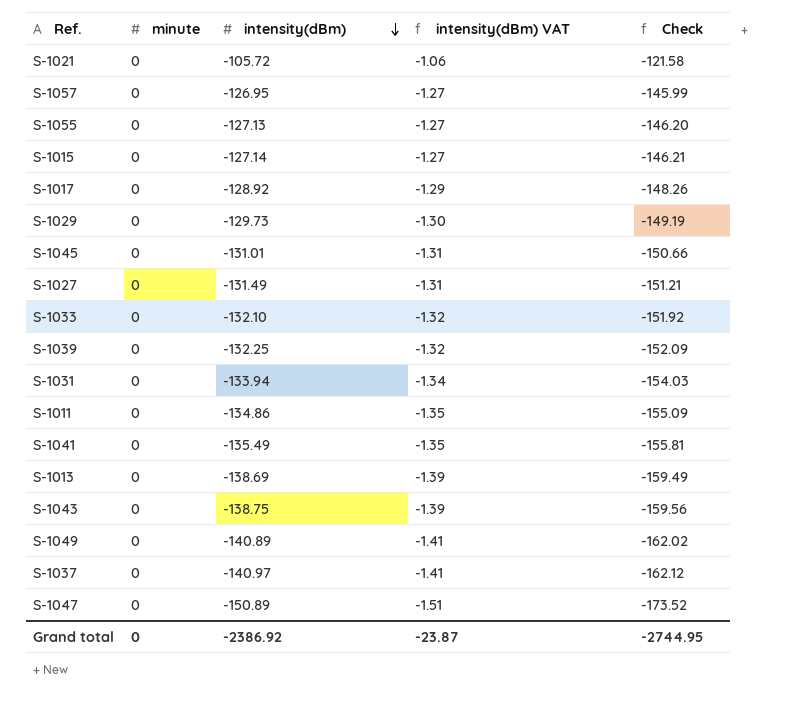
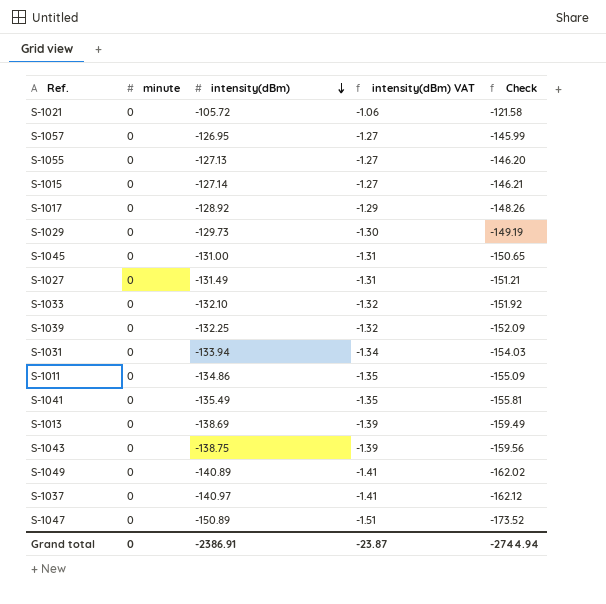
S-1045 | intensity(dBm): -131.01 -> -131.00
S-1045 | Check: -150.66 -> -150.65
Grand total | intensity(dBm): -2386.92 -> -2386.91
Grand total | Check: -2744.95 -> -2744.94

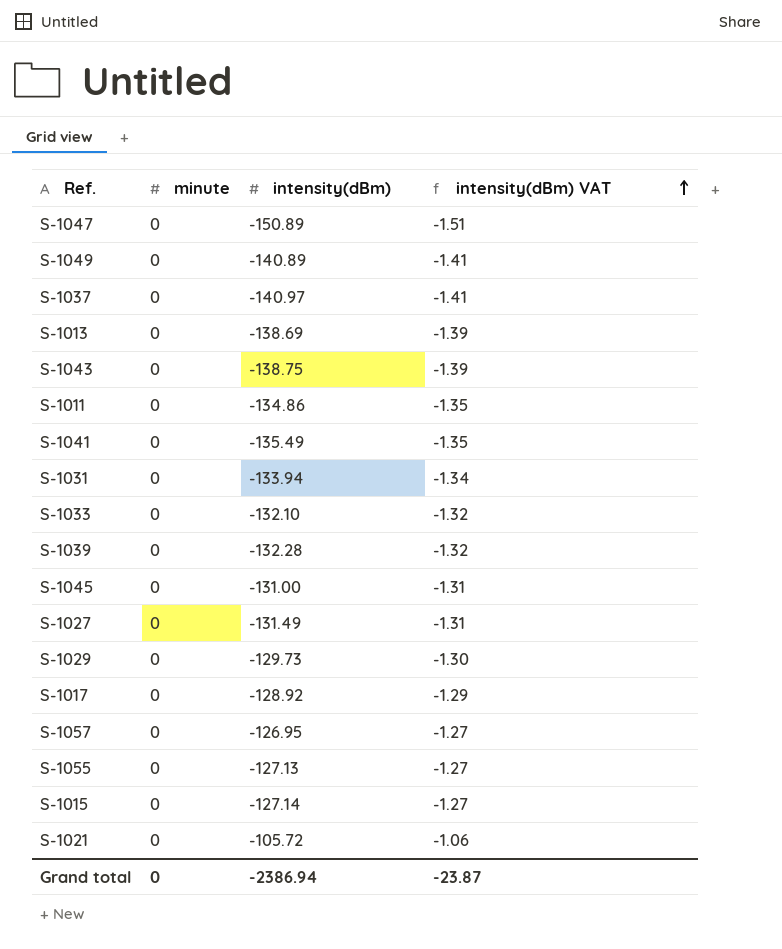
row order: intensity(dBm) descending -> intensity(dBm) VAT ascending
column Check | formula: [intensity(dBm)] * 1.15 -> none
S-1039 | intensity(dBm): -132.25 -> -132.28
Grand total | intensity(dBm): -2386.91 -> -2386.94

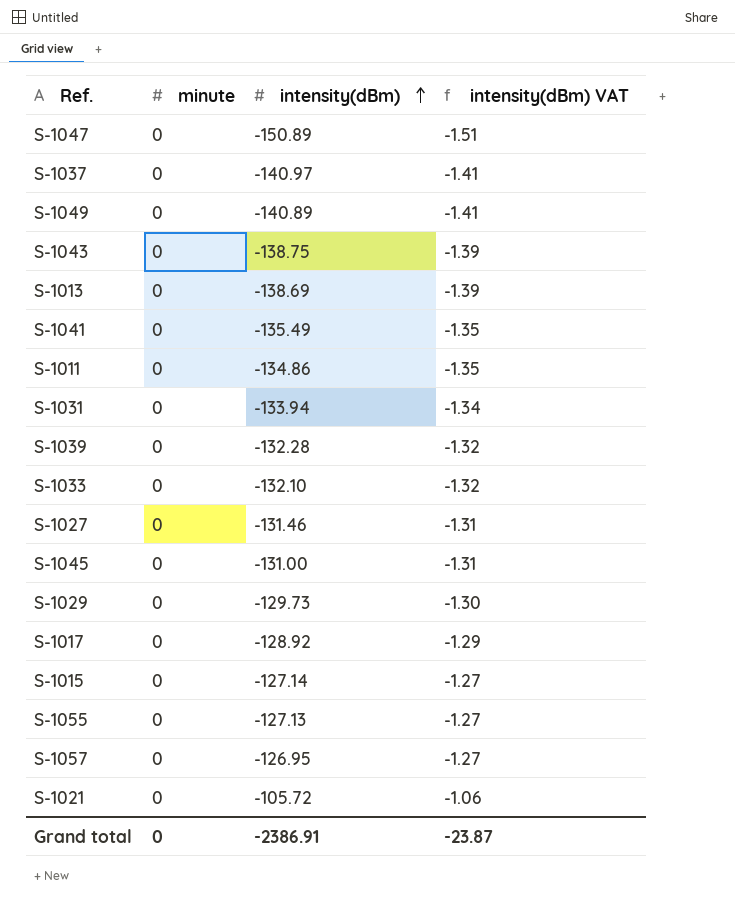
row order: intensity(dBm) VAT ascending -> intensity(dBm) ascending
S-1027 | intensity(dBm): -131.49 -> -131.46
Grand total | intensity(dBm): -2386.94 -> -2386.91

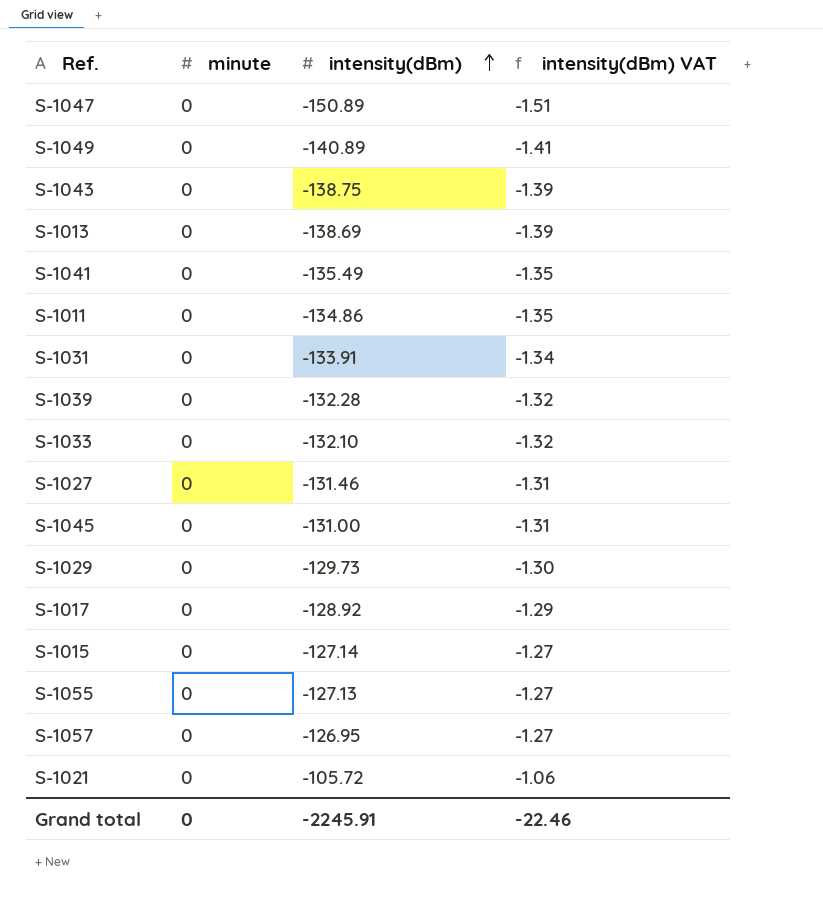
row S-1037: 0 | -140.97 | -1.41 -> none
S-1031 | intensity(dBm): -133.94 -> -133.91
Grand total | intensity(dBm): -2386.91 -> -2245.91
Grand total | intensity(dBm) VAT: -23.87 -> -22.46

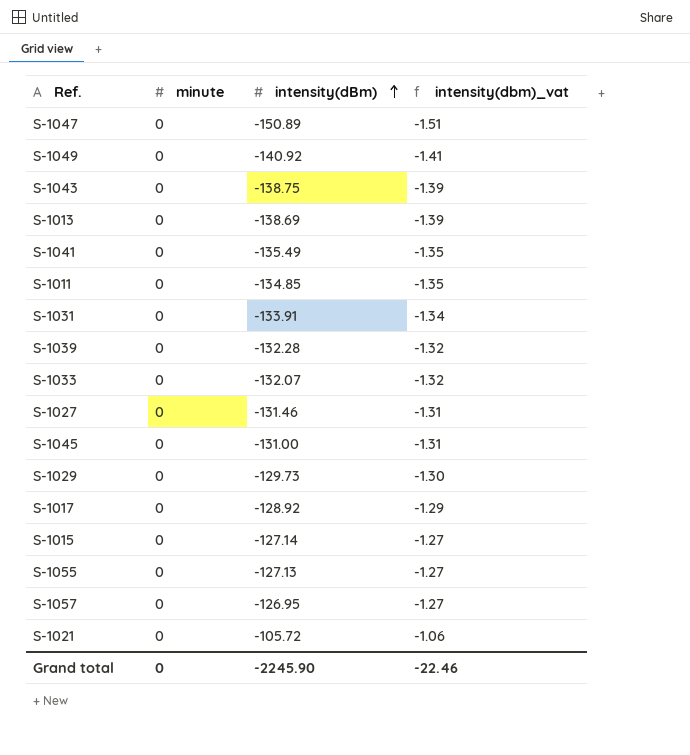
column name: intensity(dBm) VAT -> intensity(dbm)_vat
S-1049 | intensity(dBm): -140.89 -> -140.92
S-1011 | intensity(dBm): -134.86 -> -134.85
S-1033 | intensity(dBm): -132.10 -> -132.07
Grand total | intensity(dBm): -2245.91 -> -2245.90

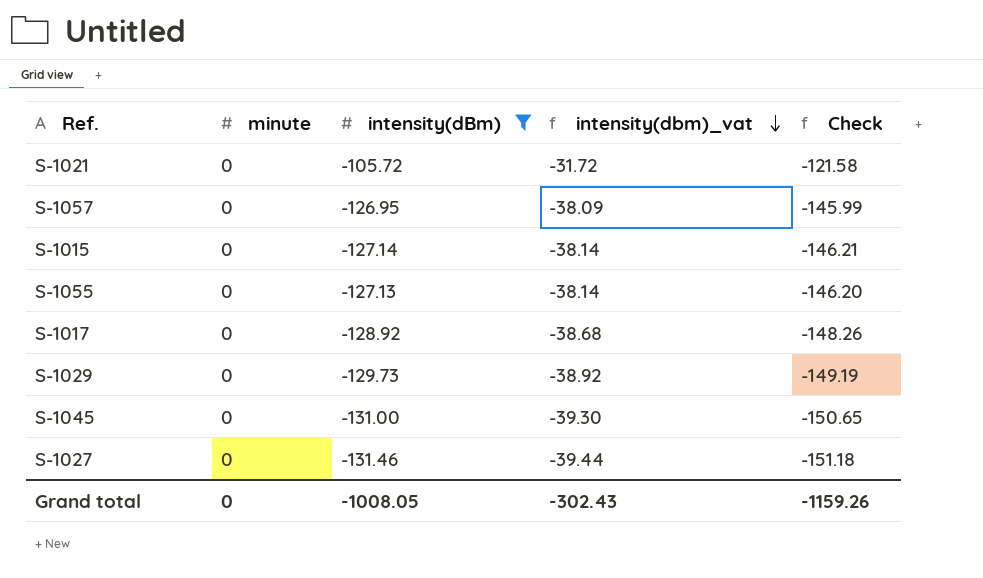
filter: none -> intensity(dBm) >= -131.46
row order: intensity(dBm) ascending -> intensity(dbm)_vat descending
column intensity(dbm)_vat | formula: [intensity(dBm)] * 0.01 -> [intensity(dBm)] * 0.3
column Check | formula: none -> [intensity(dBm)] * 1.15
Grand total | intensity(dBm): -2245.90 -> -1008.05
Grand total | intensity(dbm)_vat: -22.46 -> -302.43

